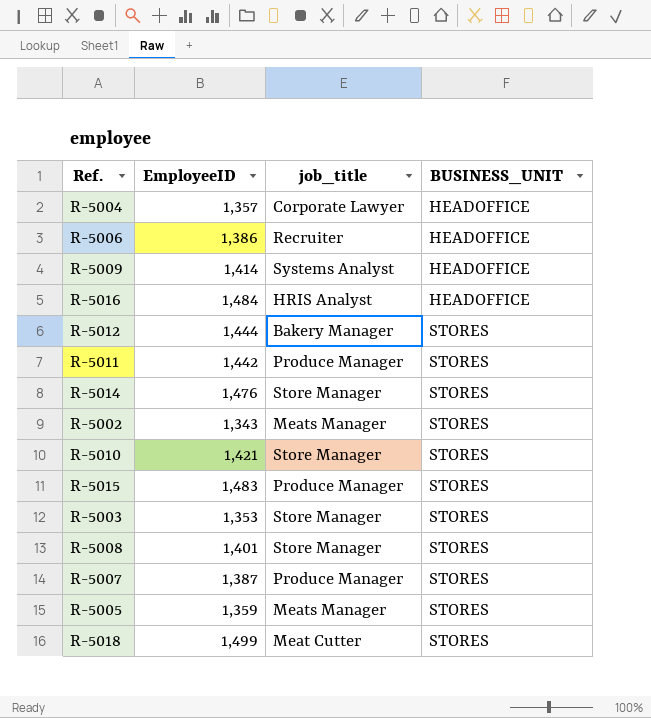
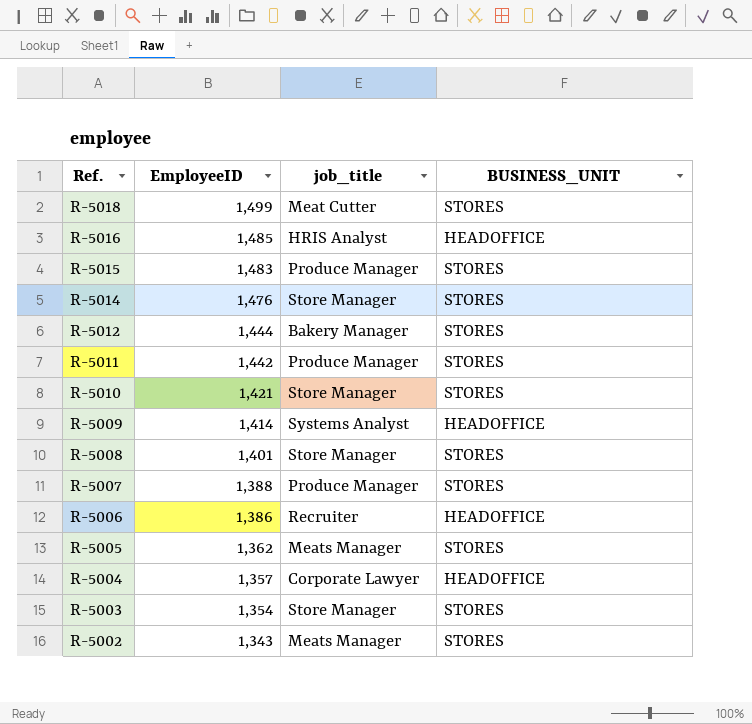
row order: BUSINESS_UNIT ascending -> Ref. descending
R-5016 | EmployeeID: 1,484 -> 1,485
R-5007 | EmployeeID: 1,387 -> 1,388
R-5005 | EmployeeID: 1,359 -> 1,362
R-5003 | EmployeeID: 1,353 -> 1,354

